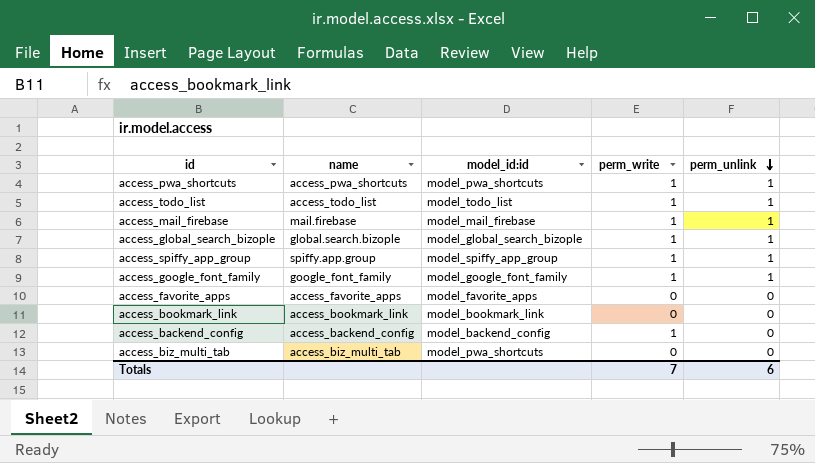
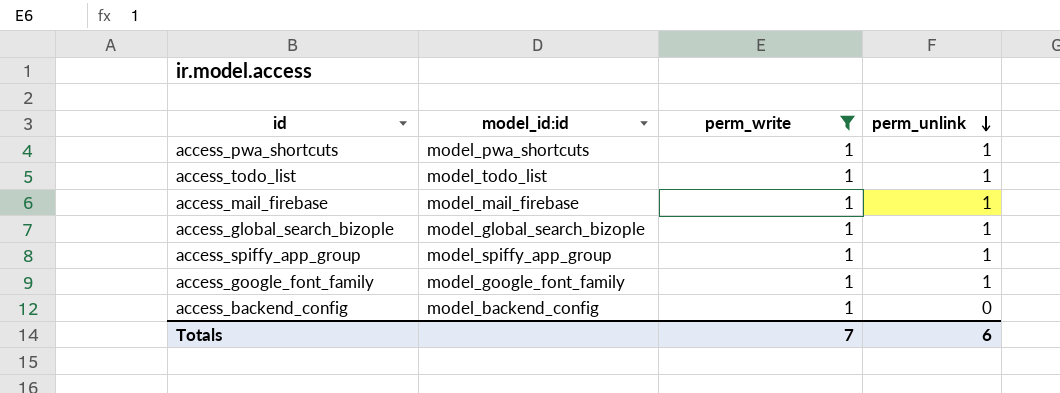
filter: none -> perm_write = 1
column name | position: 2 -> none

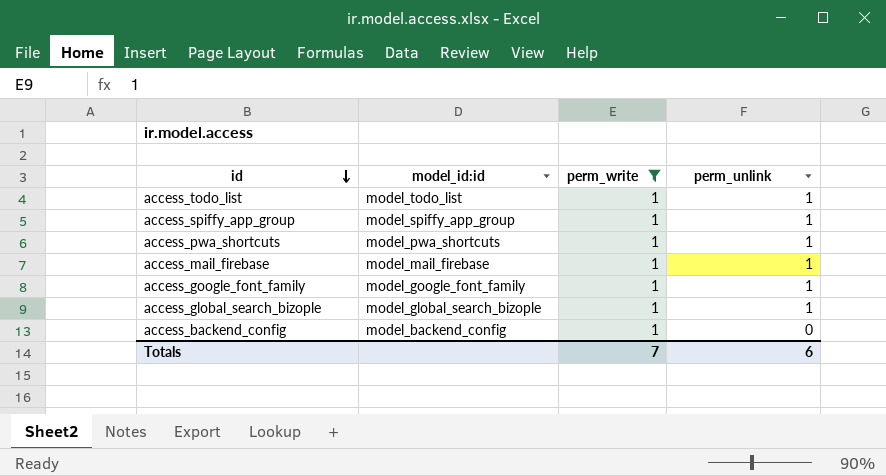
row order: perm_unlink descending -> id descending

